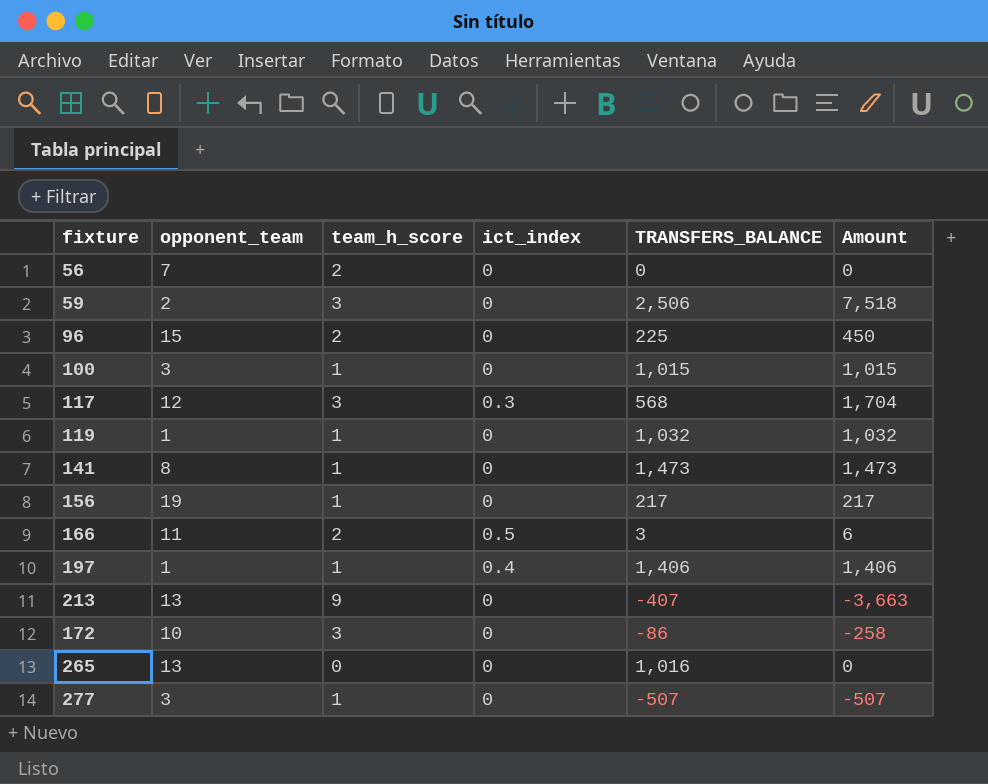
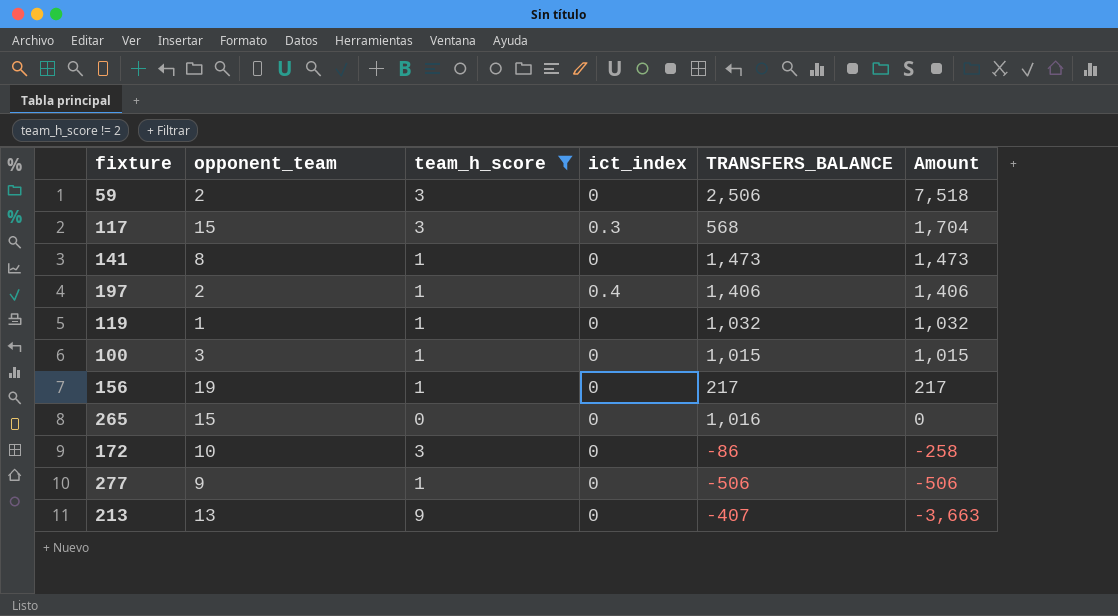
filter: none -> team_h_score != 2
row order: none -> Amount descending
117 | opponent_team: 12 -> 15
197 | opponent_team: 1 -> 2
265 | opponent_team: 13 -> 15
277 | opponent_team: 3 -> 9
277 | TRANSFERS_BALANCE: -507 -> -506
277 | Amount: -507 -> -506

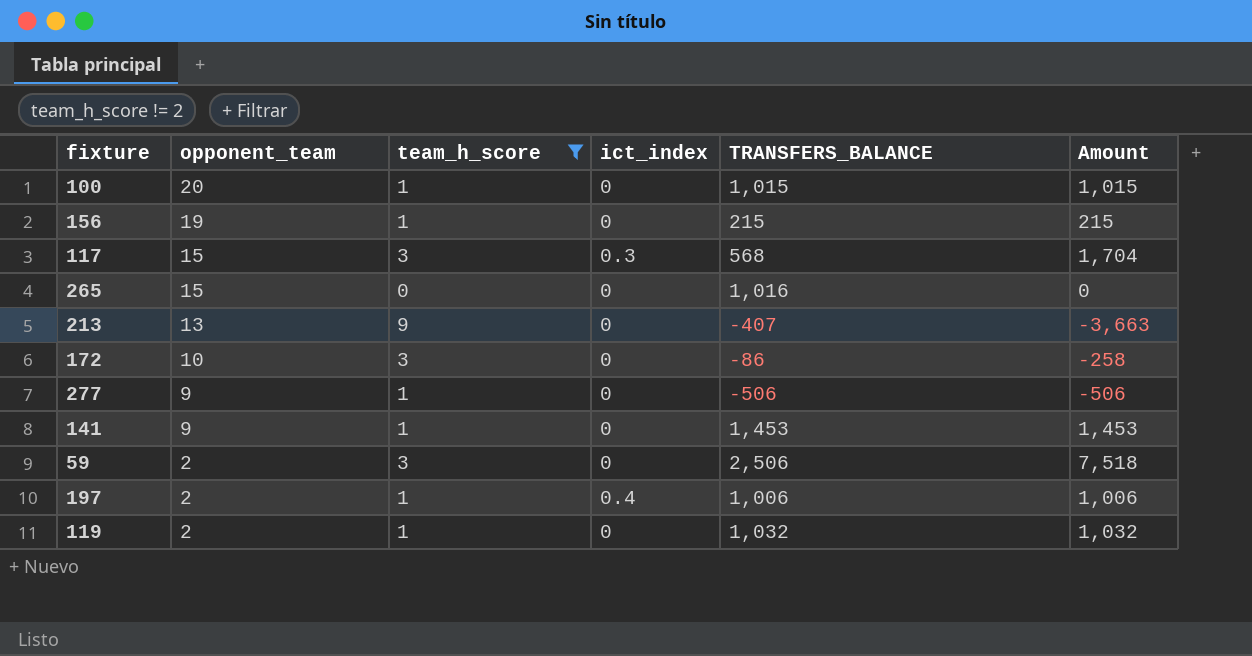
row order: Amount descending -> opponent_team descending
100 | opponent_team: 3 -> 20
156 | TRANSFERS_BALANCE: 217 -> 215
156 | Amount: 217 -> 215
141 | opponent_team: 8 -> 9
141 | TRANSFERS_BALANCE: 1,473 -> 1,453
141 | Amount: 1,473 -> 1,453
197 | TRANSFERS_BALANCE: 1,406 -> 1,006
197 | Amount: 1,406 -> 1,006
119 | opponent_team: 1 -> 2

